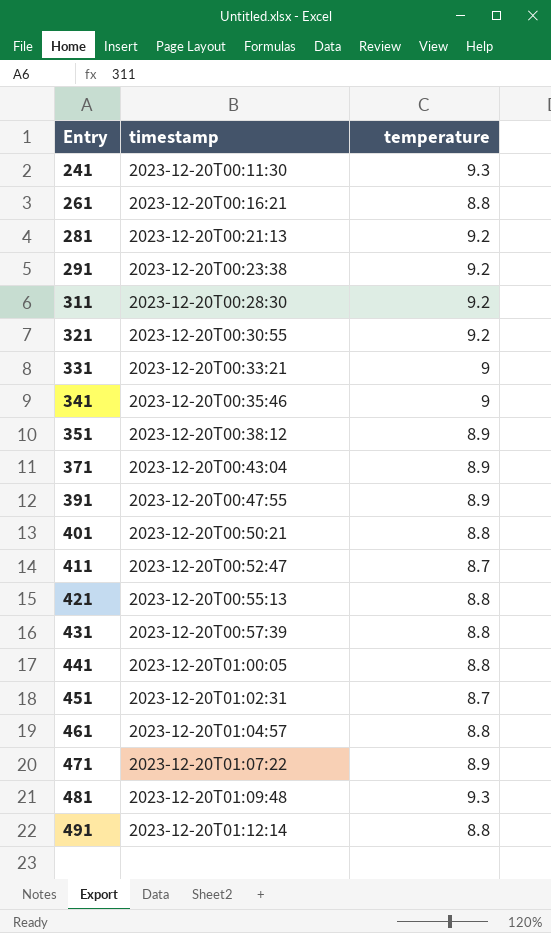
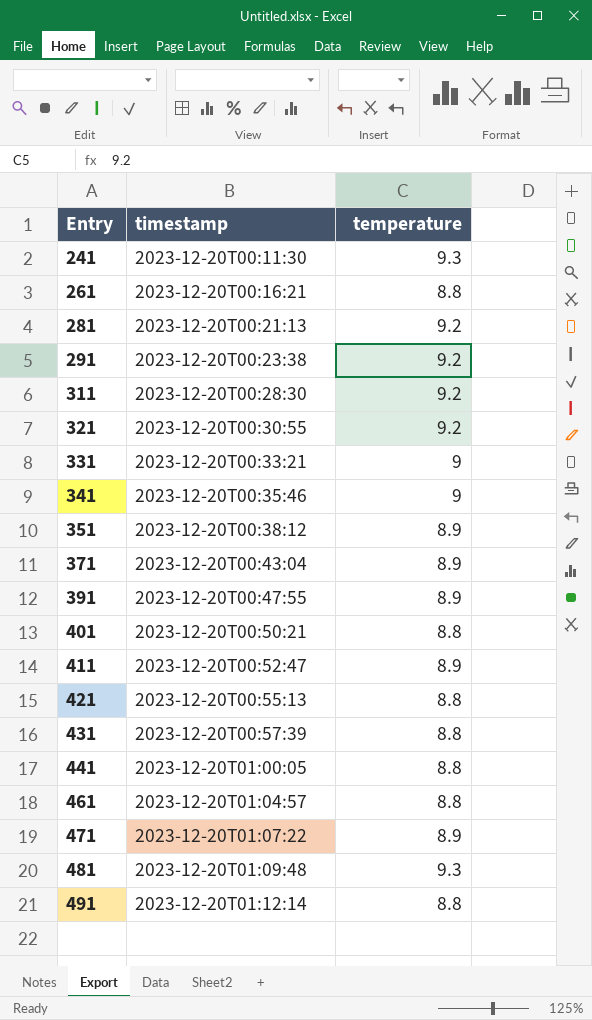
row 451: 2023-12-20T01:02:31 | 8.7 -> none
411 | temperature: 8.7 -> 8.9

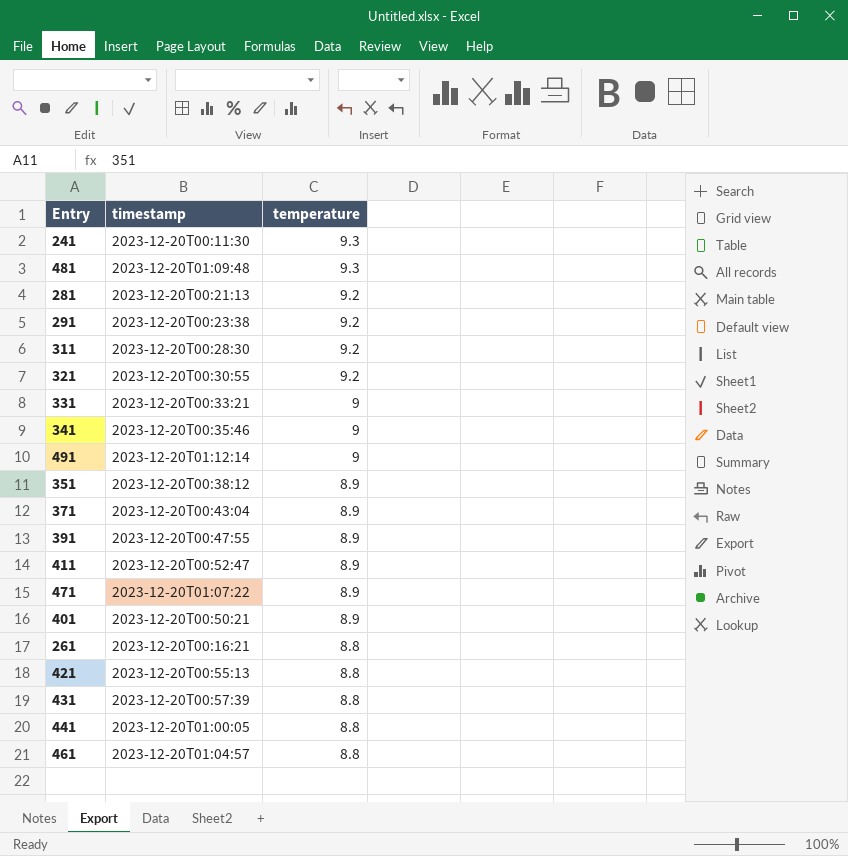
row order: Entry ascending -> temperature descending
491 | temperature: 8.8 -> 9
401 | temperature: 8.8 -> 8.9

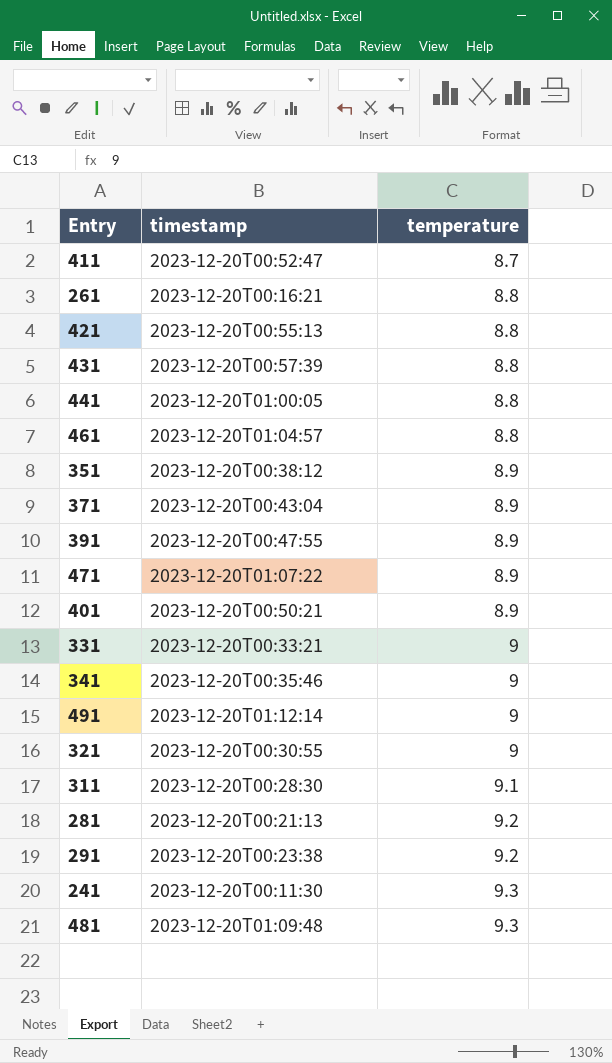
row order: temperature descending -> temperature ascending
411 | temperature: 8.9 -> 8.7
321 | temperature: 9.2 -> 9
311 | temperature: 9.2 -> 9.1

